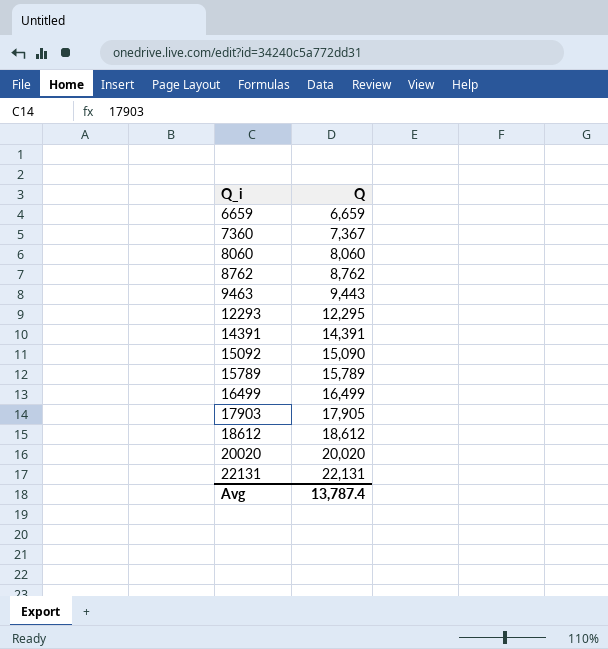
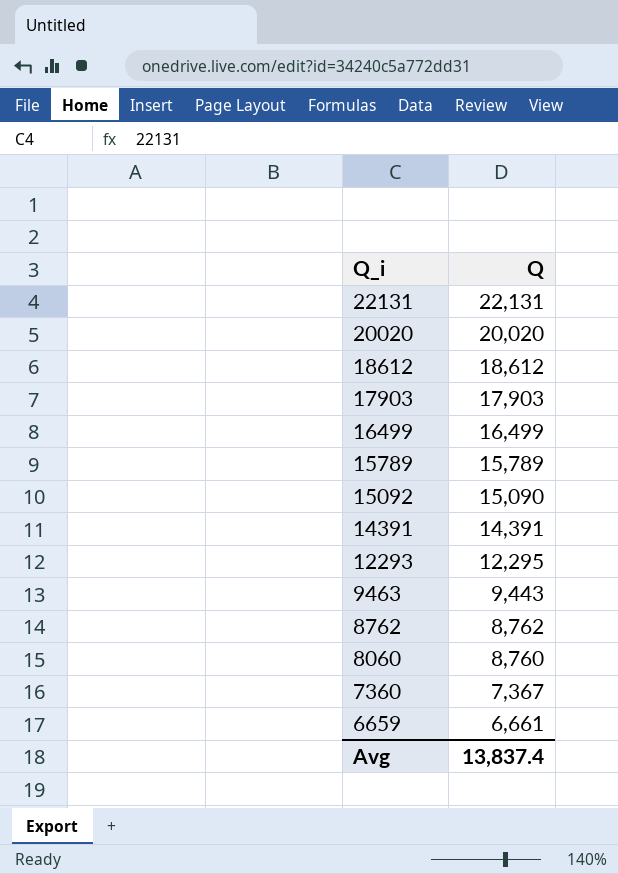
row order: Q_i ascending -> Q_i descending
17903 | Q: 17,905 -> 17,903
8060 | Q: 8,060 -> 8,760
6659 | Q: 6,659 -> 6,661
Avg | Q: 13,787.4 -> 13,837.4

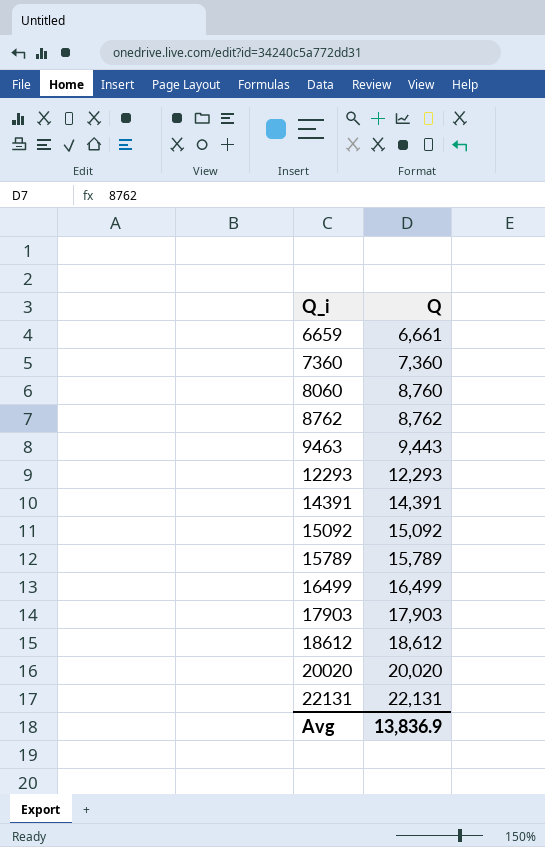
row order: Q_i descending -> Q_i ascending
7360 | Q: 7,367 -> 7,360
12293 | Q: 12,295 -> 12,293
15092 | Q: 15,090 -> 15,092
Avg | Q: 13,837.4 -> 13,836.9

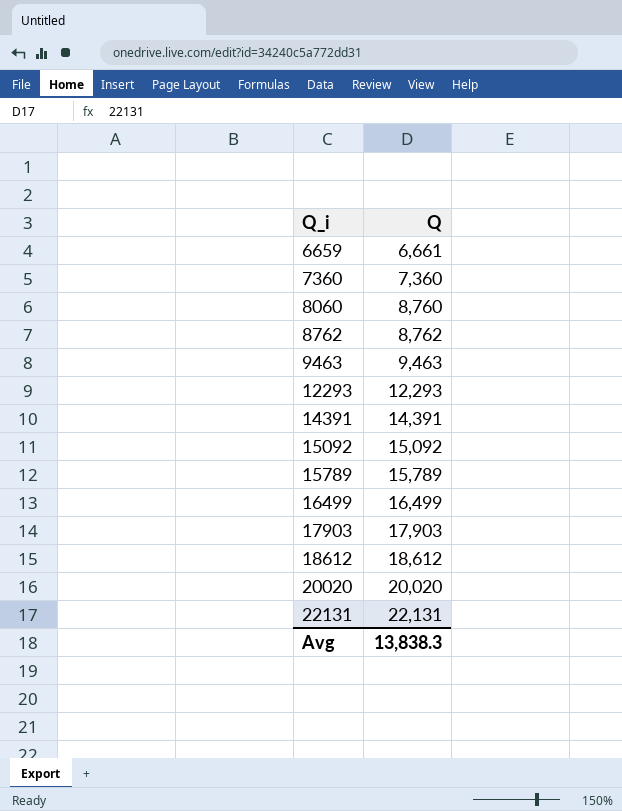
9463 | Q: 9,443 -> 9,463
Avg | Q: 13,836.9 -> 13,838.3

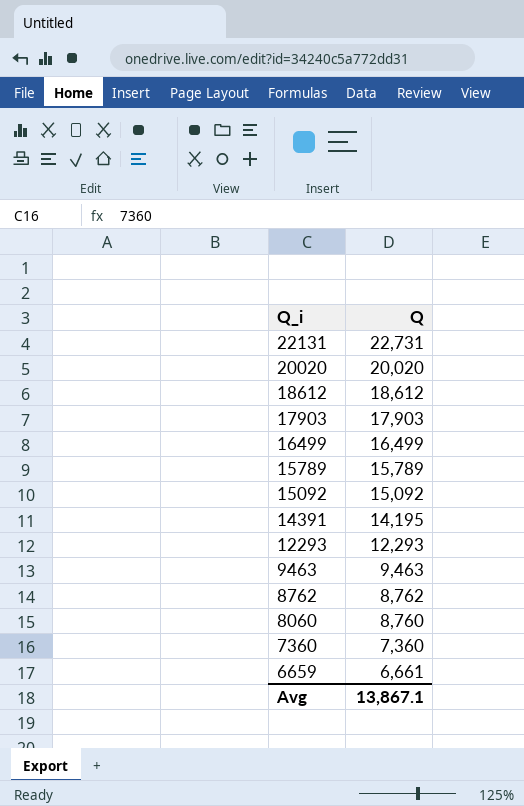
row order: Q_i ascending -> Q_i descending
22131 | Q: 22,131 -> 22,731
14391 | Q: 14,391 -> 14,195
Avg | Q: 13,838.3 -> 13,867.1

